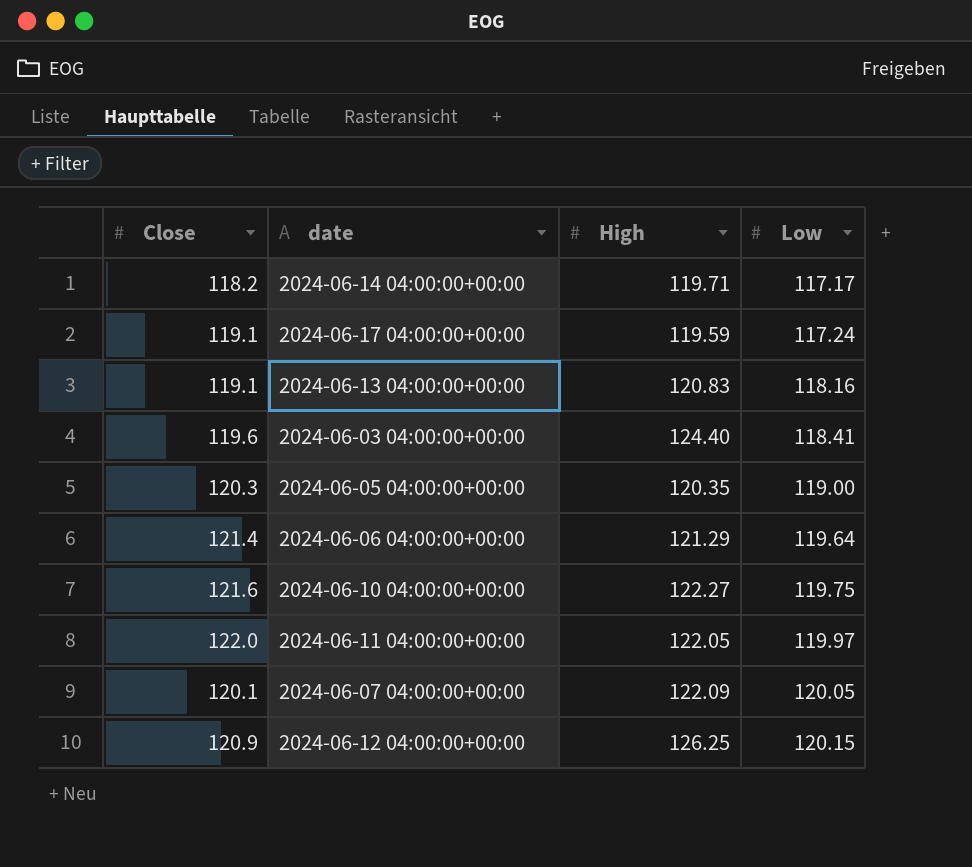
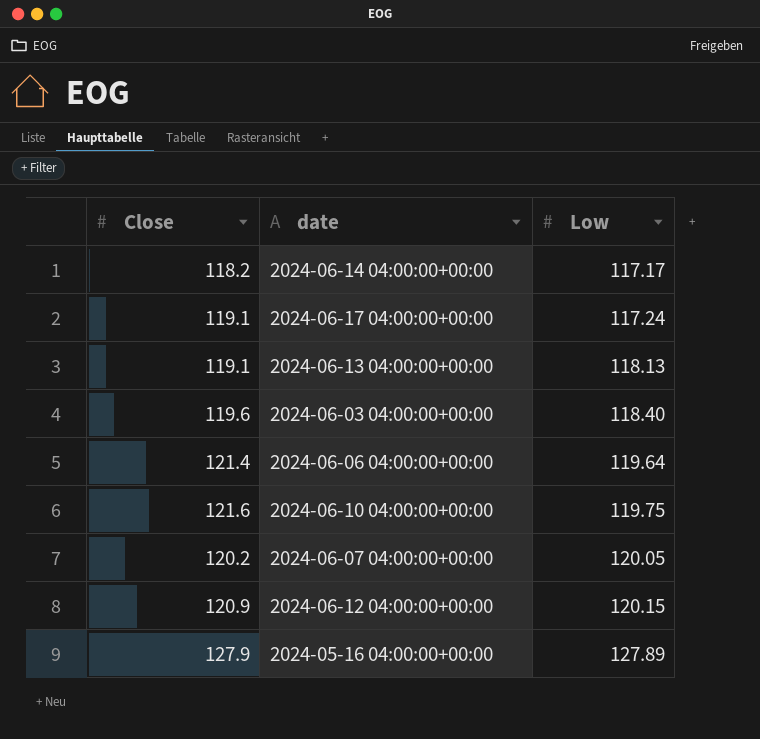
column High | position: 3 -> none
row 2024-06-05 04:00:00+00:00: 120.3 | 120.35 | 119.00 -> none
row 2024-06-11 04:00:00+00:00: 122.0 | 122.05 | 119.97 -> none
2024-06-13 04:00:00+00:00 | Low: 118.16 -> 118.13
2024-06-03 04:00:00+00:00 | Low: 118.41 -> 118.40
2024-06-07 04:00:00+00:00 | Close: 120.1 -> 120.2
row 2024-05-16 04:00:00+00:00: none -> 127.9 | 127.89

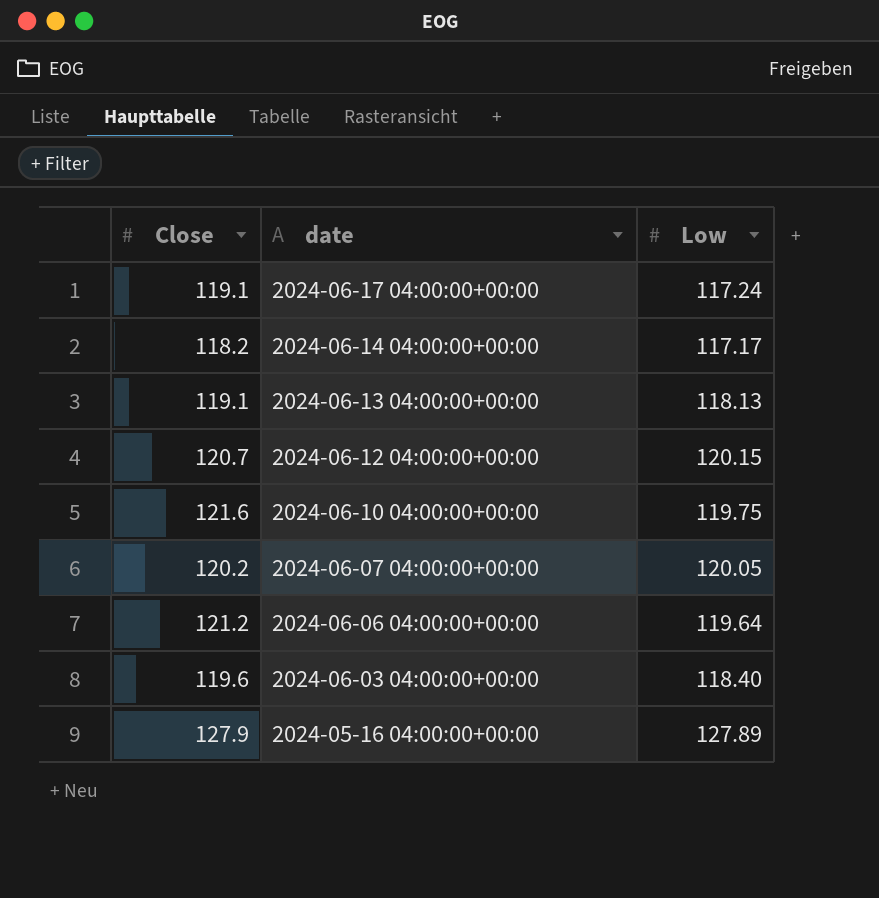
row order: Low ascending -> date descending
2024-06-12 04:00:00+00:00 | Close: 120.9 -> 120.7
2024-06-06 04:00:00+00:00 | Close: 121.4 -> 121.2

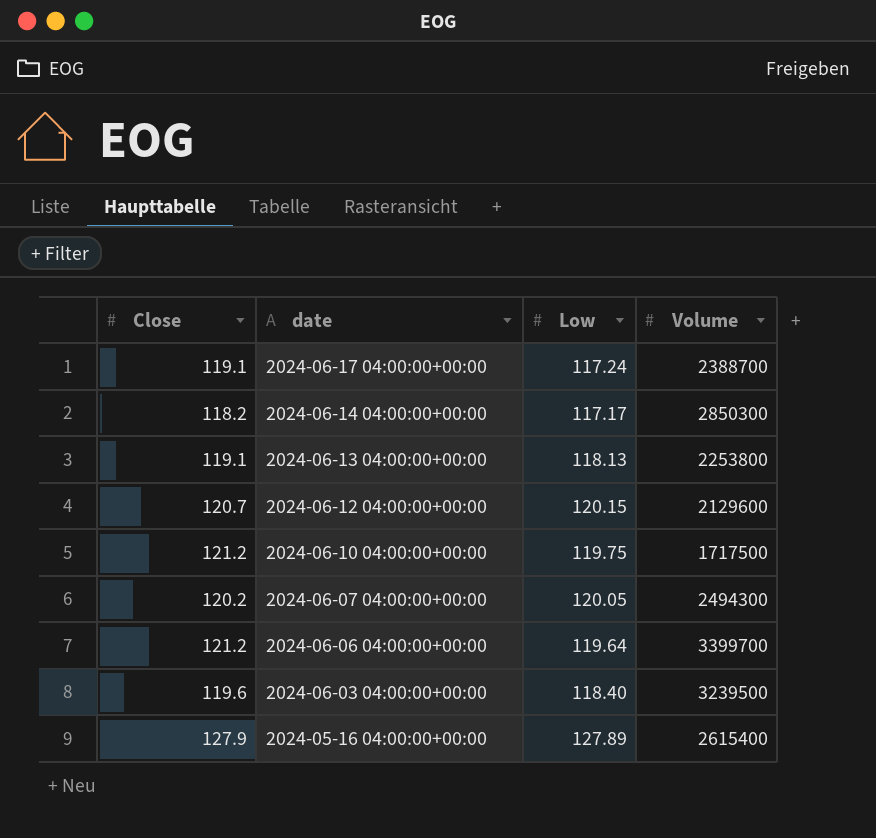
column Volume | position: none -> 4
2024-06-10 04:00:00+00:00 | Close: 121.6 -> 121.2

